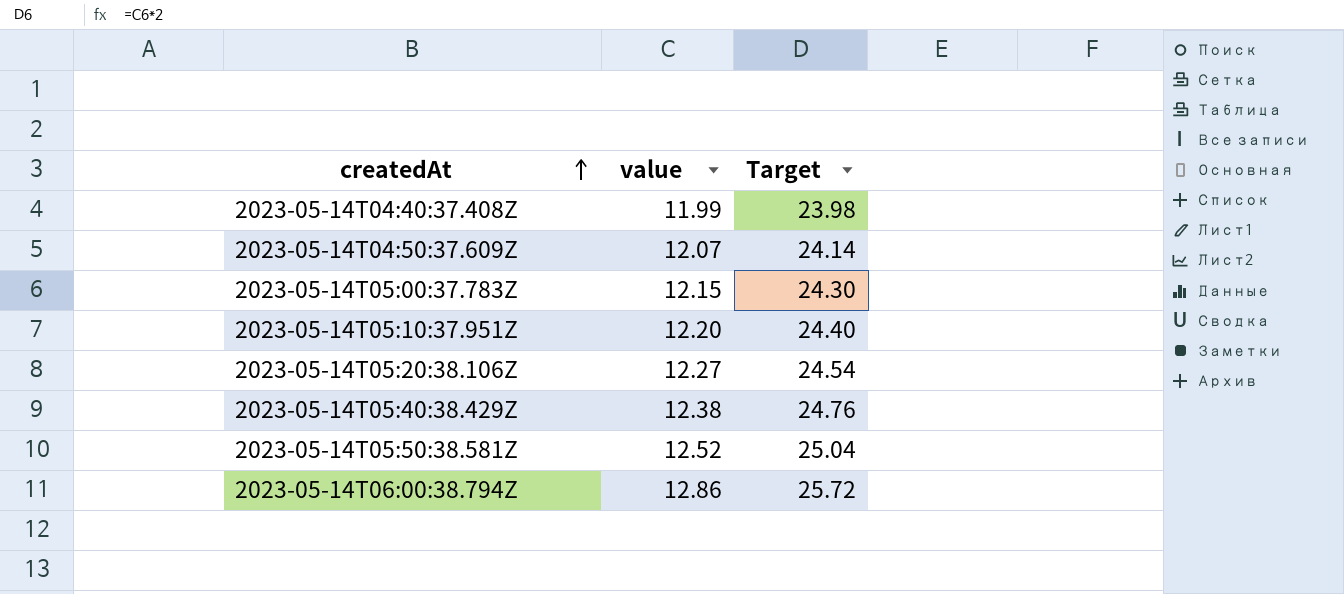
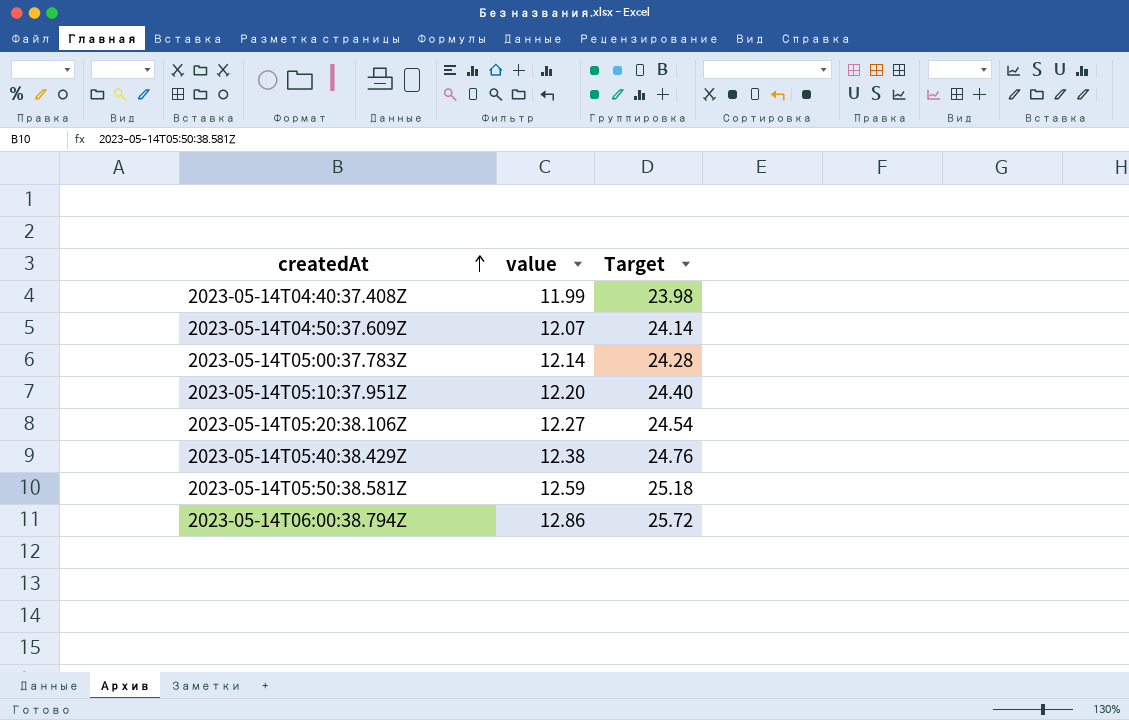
2023-05-14T05:00:37.783Z | value: 12.15 -> 12.14
2023-05-14T05:00:37.783Z | Target: 24.30 -> 24.28
2023-05-14T05:50:38.581Z | value: 12.52 -> 12.59
2023-05-14T05:50:38.581Z | Target: 25.04 -> 25.18

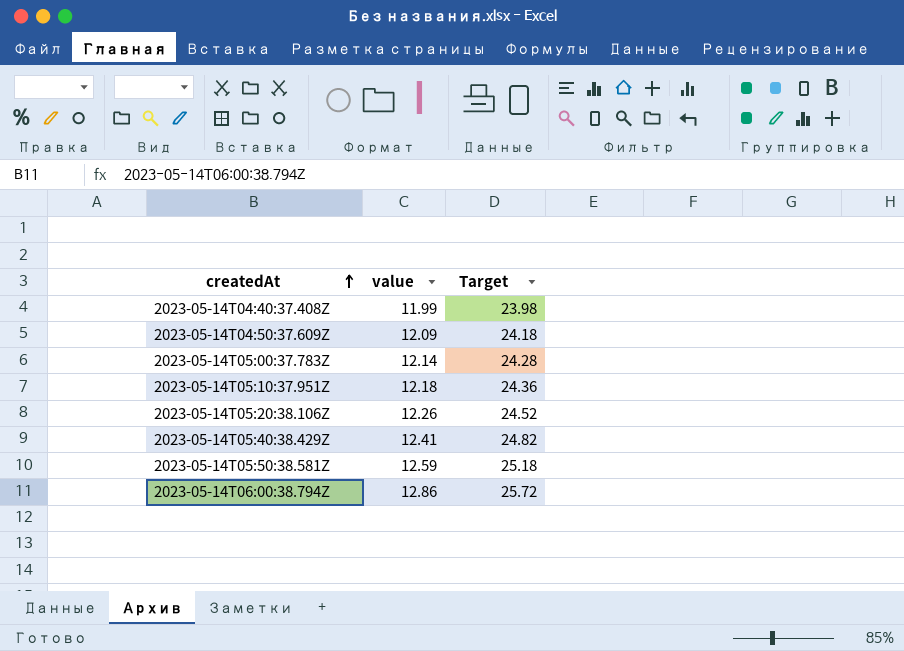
2023-05-14T04:50:37.609Z | value: 12.07 -> 12.09
2023-05-14T04:50:37.609Z | Target: 24.14 -> 24.18
2023-05-14T05:10:37.951Z | value: 12.20 -> 12.18
2023-05-14T05:10:37.951Z | Target: 24.40 -> 24.36
2023-05-14T05:20:38.106Z | value: 12.27 -> 12.26
2023-05-14T05:20:38.106Z | Target: 24.54 -> 24.52
2023-05-14T05:40:38.429Z | value: 12.38 -> 12.41
2023-05-14T05:40:38.429Z | Target: 24.76 -> 24.82

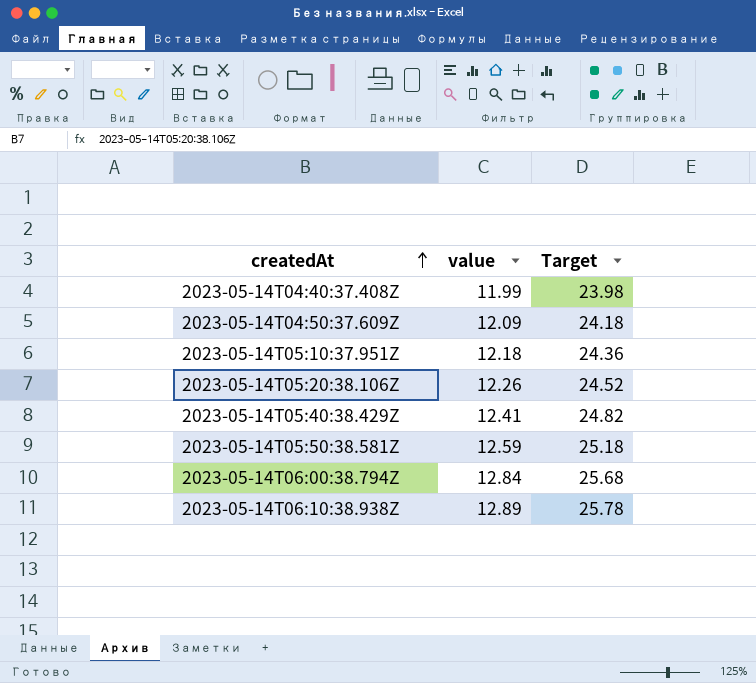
row 2023-05-14T05:00:37.783Z: 12.14 | 24.28 -> none
2023-05-14T06:00:38.794Z | value: 12.86 -> 12.84
2023-05-14T06:00:38.794Z | Target: 25.72 -> 25.68
row 2023-05-14T06:10:38.938Z: none -> 12.89 | 25.78

